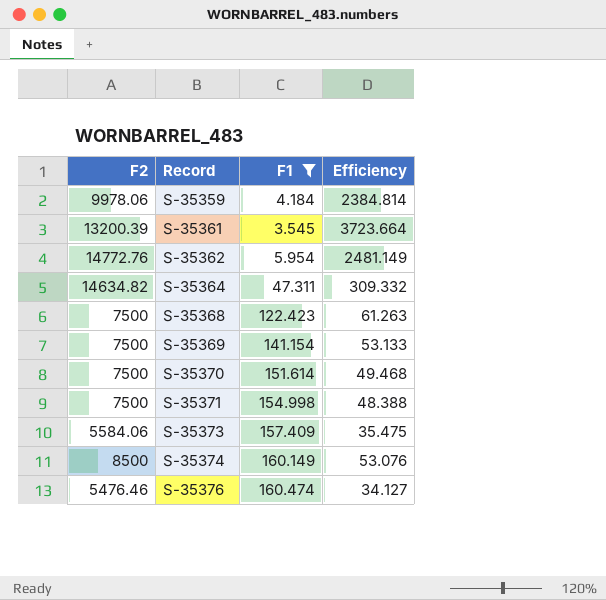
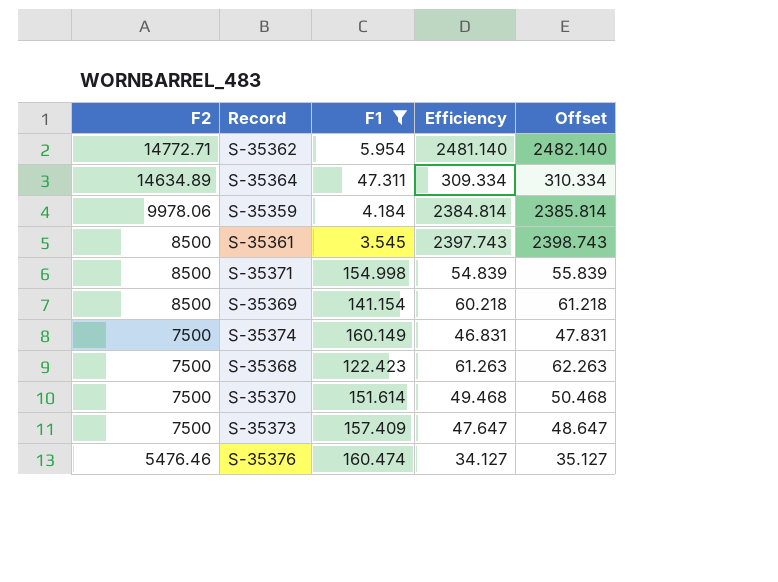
row order: Record ascending -> F2 descending
column Offset | formula: none -> [Efficiency] + 1
S-35362 | F2: 14772.76 -> 14772.71
S-35362 | Efficiency: 2481.149 -> 2481.140
S-35364 | F2: 14634.82 -> 14634.89
S-35364 | Efficiency: 309.332 -> 309.334
S-35361 | F2: 13200.39 -> 8500
S-35361 | Efficiency: 3723.664 -> 2397.743
S-35371 | F2: 7500 -> 8500
S-35371 | Efficiency: 48.388 -> 54.839
S-35369 | F2: 7500 -> 8500
S-35369 | Efficiency: 53.133 -> 60.218
S-35374 | F2: 8500 -> 7500
S-35374 | Efficiency: 53.076 -> 46.831
S-35373 | F2: 5584.06 -> 7500
S-35373 | Efficiency: 35.475 -> 47.647

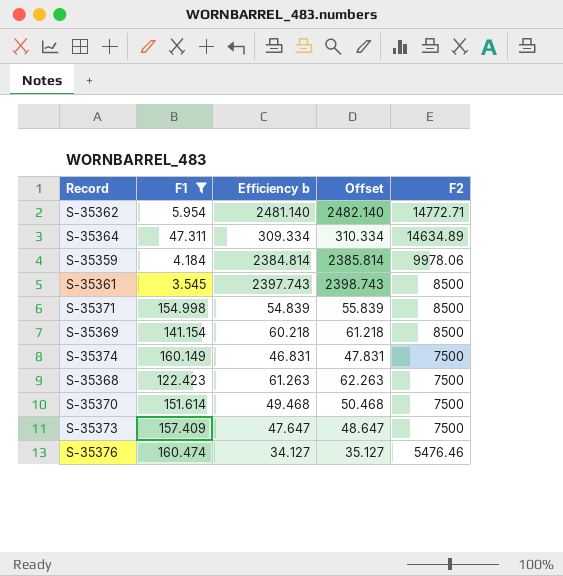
column name: Efficiency -> Efficiency b
column F2 | position: 1 -> 5

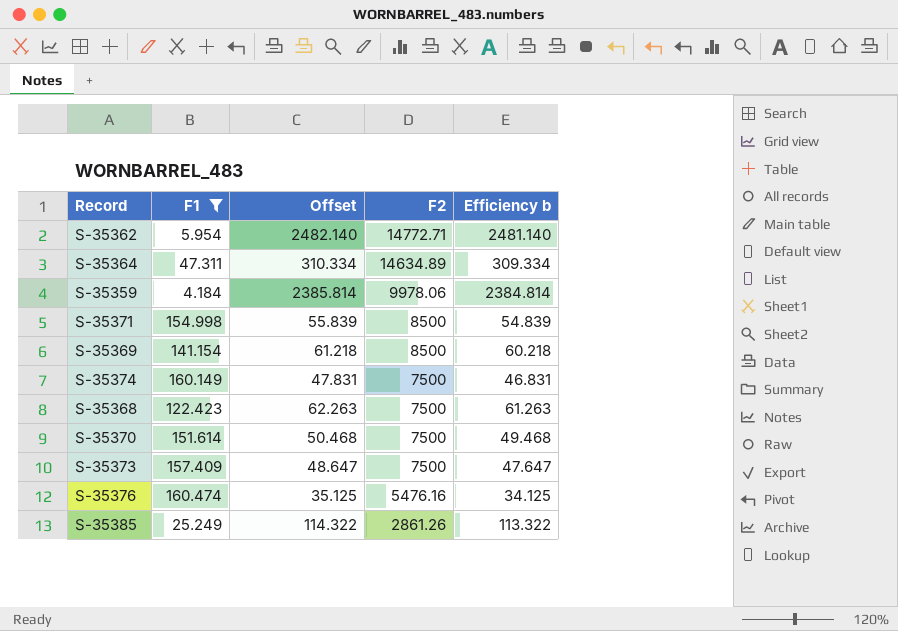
column Efficiency b | position: 3 -> 5
row S-35361: 3.545 | 2397.743 | 2398.743 | 8500 -> none
S-35376 | Offset: 35.127 -> 35.125
S-35376 | F2: 5476.46 -> 5476.16
S-35376 | Efficiency b: 34.127 -> 34.125
row S-35385: none -> 25.249 | 114.322 | 2861.26 | 113.322

